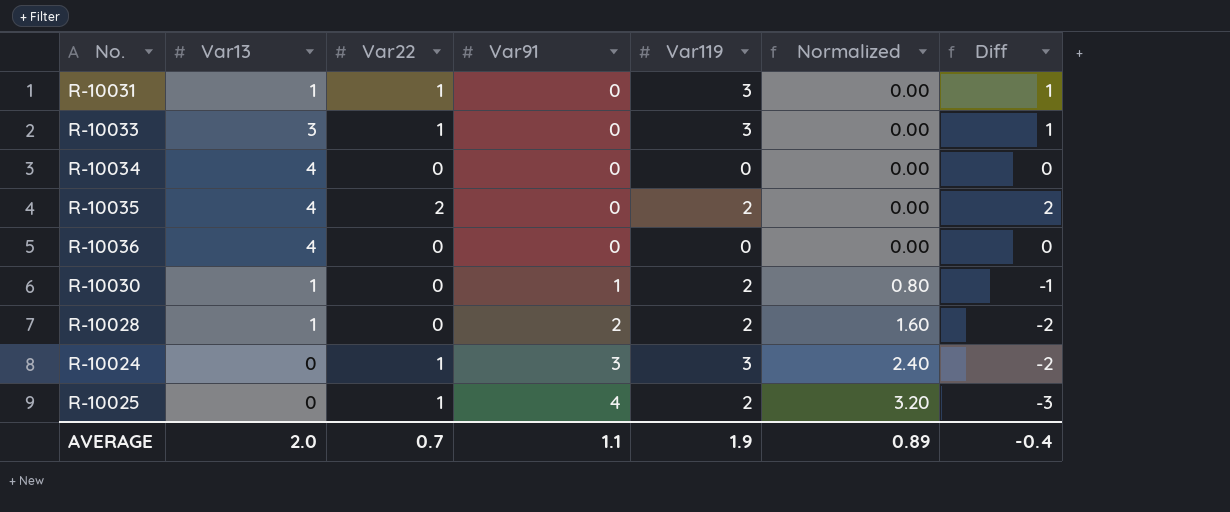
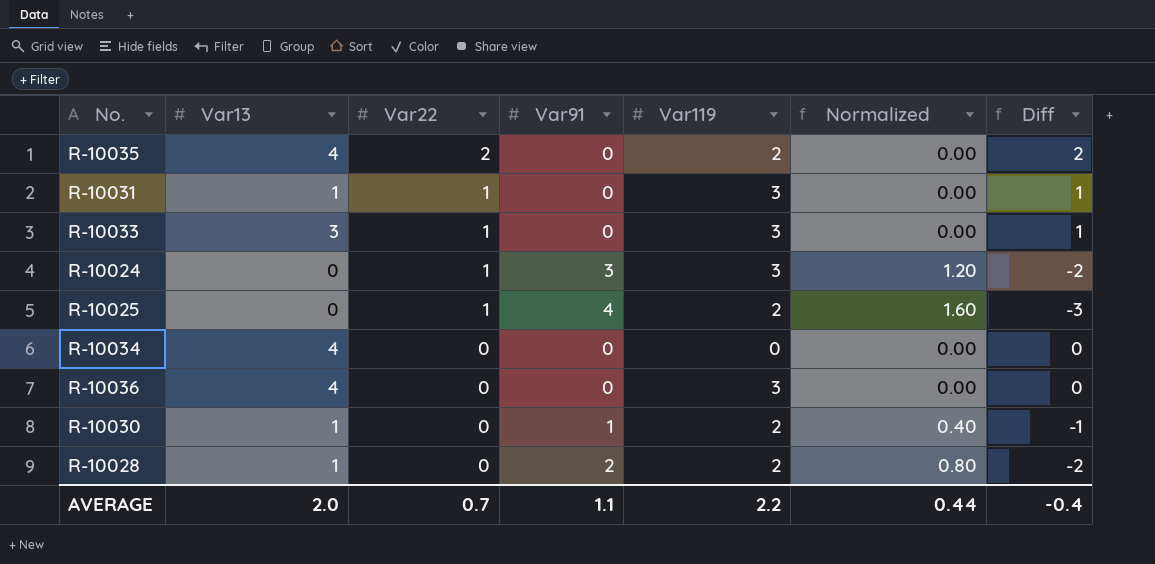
row order: Var91 ascending -> Var22 descending
column Normalized | formula: [Var91] * 0.8 -> [Var91] * 0.4
R-10036 | Var119: 0 -> 3
AVERAGE | Var119: 1.9 -> 2.2
AVERAGE | Normalized: 0.89 -> 0.44

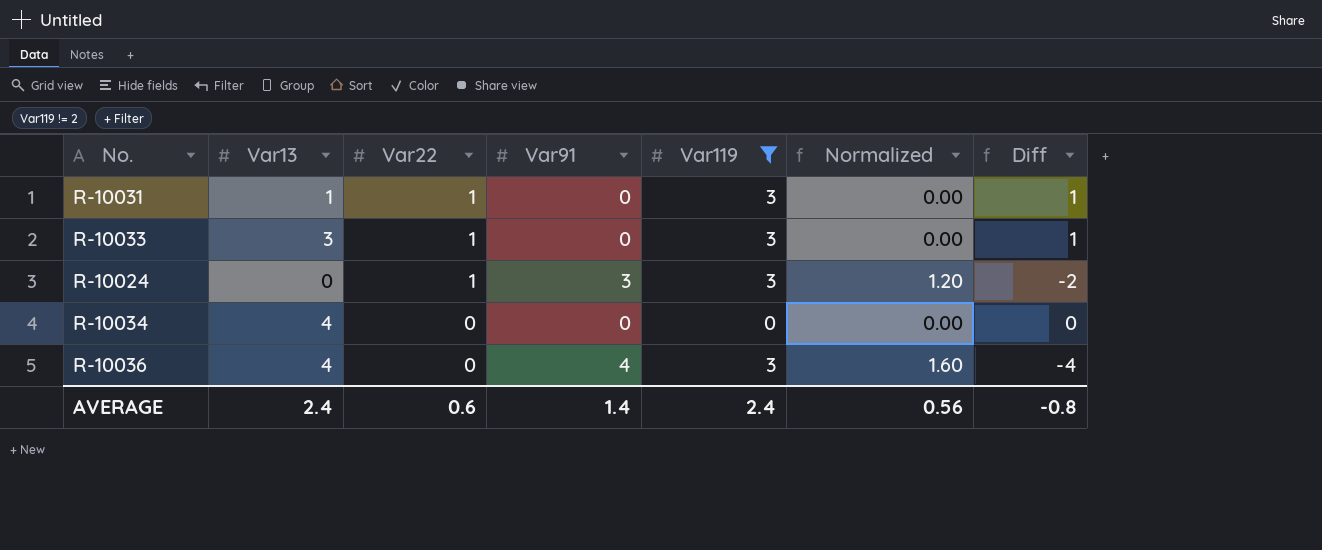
filter: none -> Var119 != 2
R-10036 | Var91: 0 -> 4
R-10036 | Normalized: 0.00 -> 1.60
R-10036 | Diff: 0 -> -4
AVERAGE | Var13: 2.0 -> 2.4
AVERAGE | Var22: 0.7 -> 0.6
AVERAGE | Var91: 1.1 -> 1.4
AVERAGE | Var119: 2.2 -> 2.4
AVERAGE | Normalized: 0.44 -> 0.56
AVERAGE | Diff: -0.4 -> -0.8

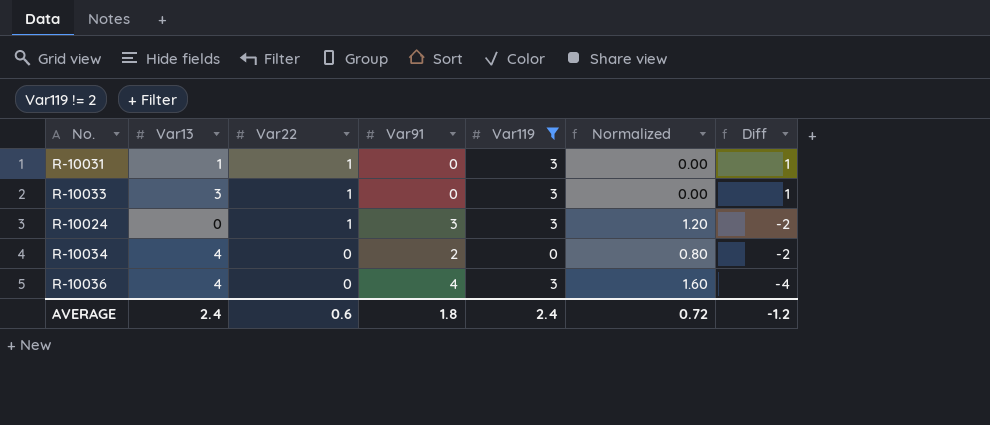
R-10034 | Var91: 0 -> 2
R-10034 | Normalized: 0.00 -> 0.80
R-10034 | Diff: 0 -> -2
AVERAGE | Var91: 1.4 -> 1.8
AVERAGE | Normalized: 0.56 -> 0.72
AVERAGE | Diff: -0.8 -> -1.2

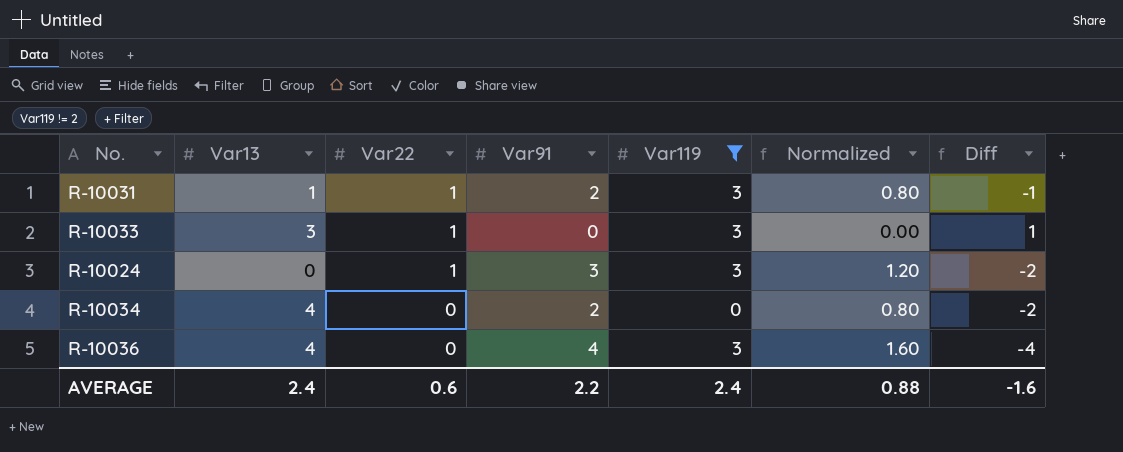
R-10031 | Var91: 0 -> 2
R-10031 | Normalized: 0.00 -> 0.80
R-10031 | Diff: 1 -> -1
AVERAGE | Var91: 1.8 -> 2.2
AVERAGE | Normalized: 0.72 -> 0.88
AVERAGE | Diff: -1.2 -> -1.6

